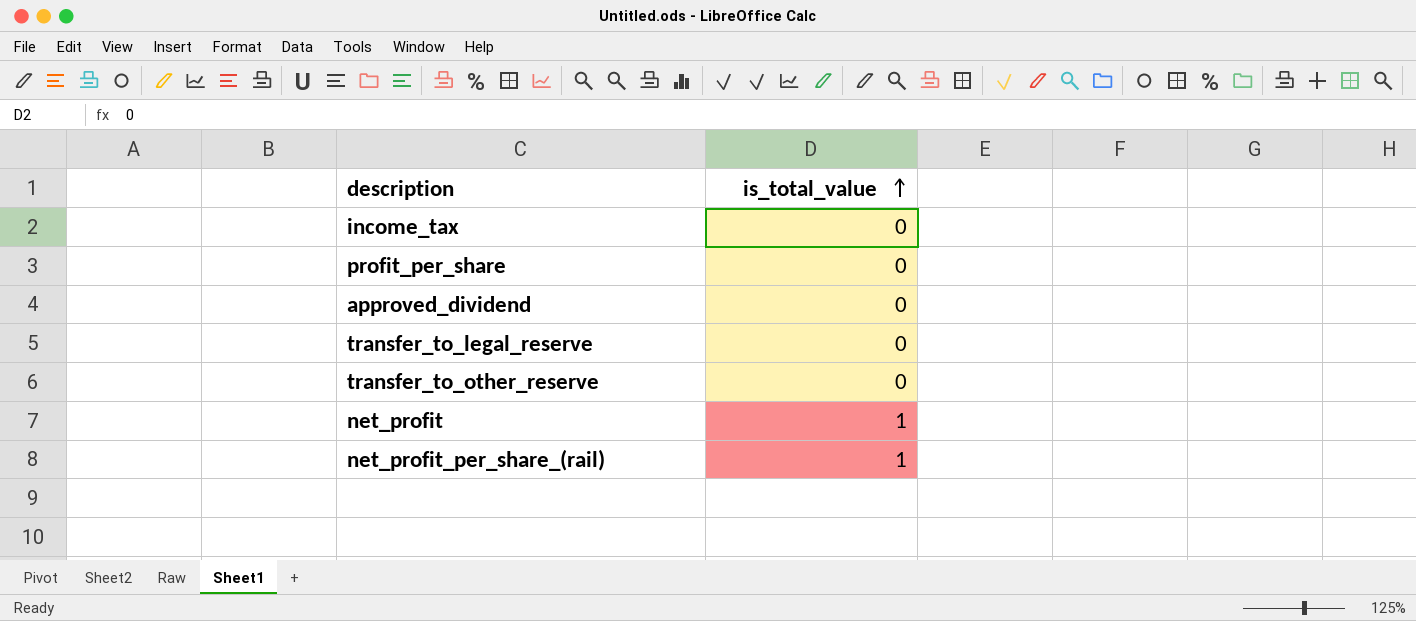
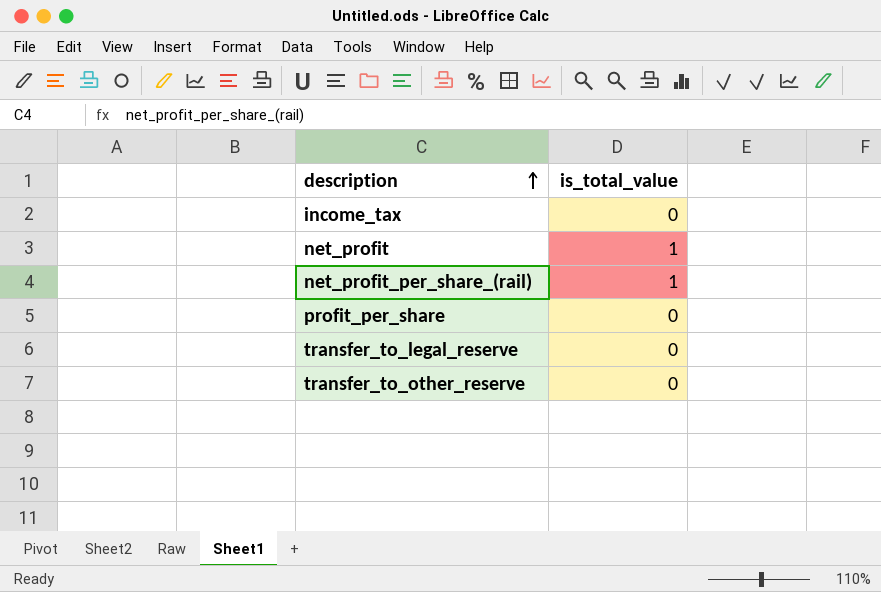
row order: is_total_value ascending -> description ascending
row approved_dividend: 0 -> none

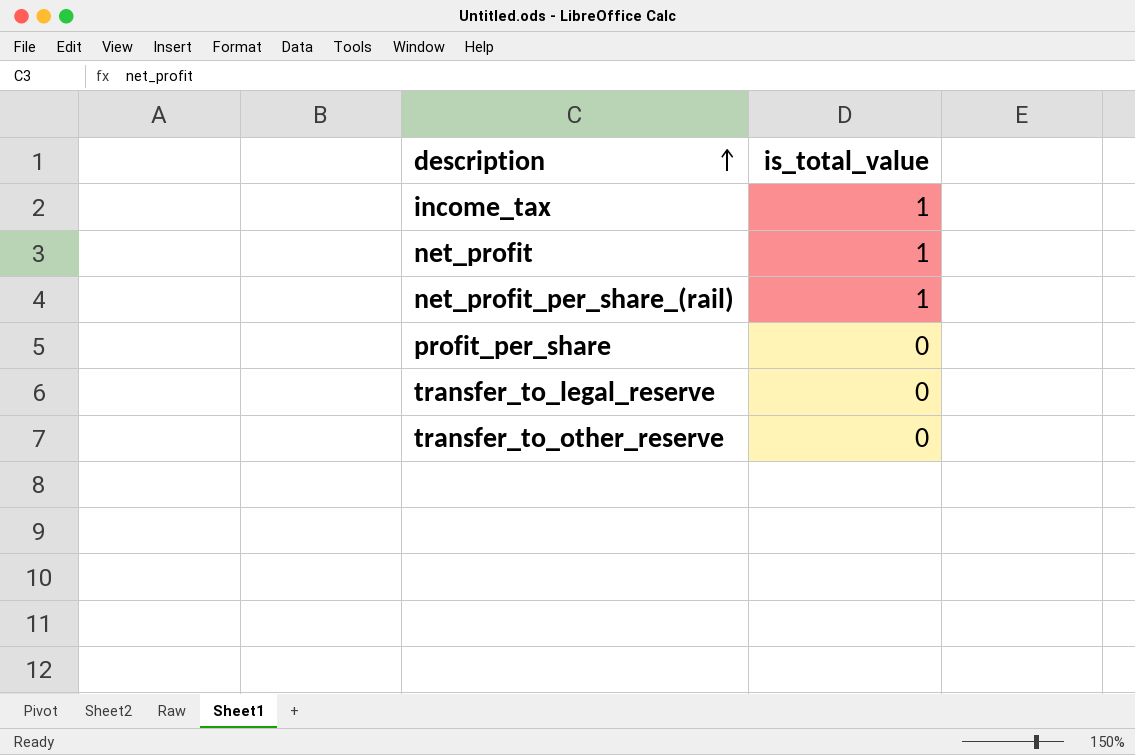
income_tax | is_total_value: 0 -> 1

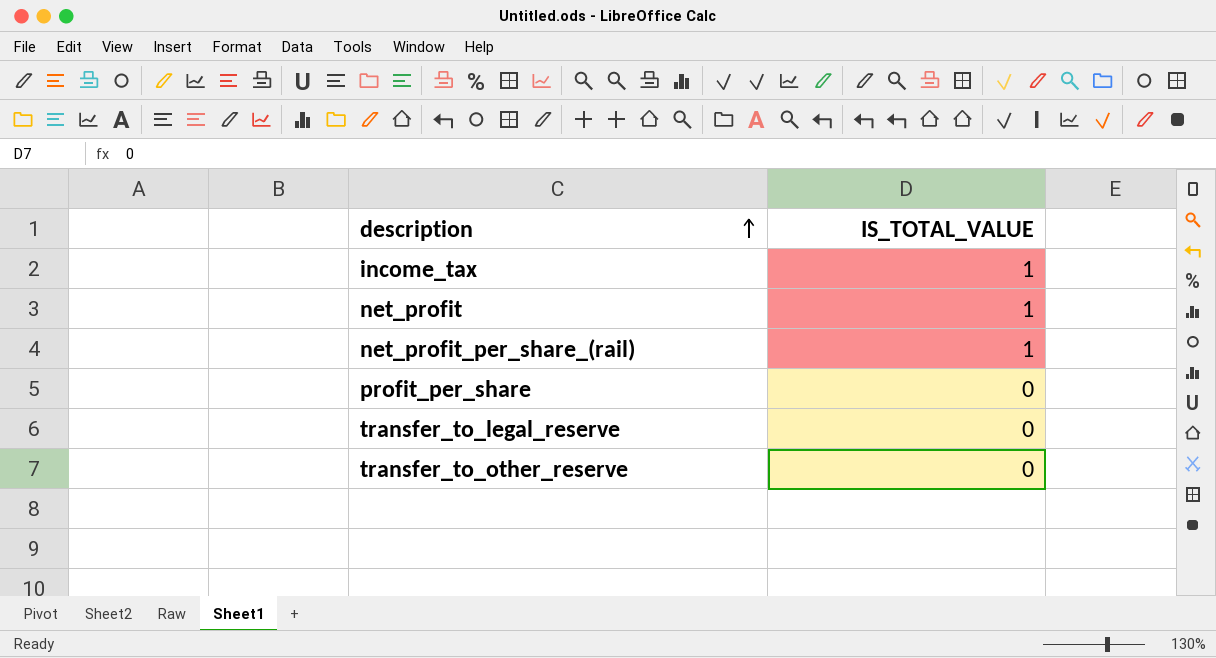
column name: is_total_value -> IS_TOTAL_VALUE

